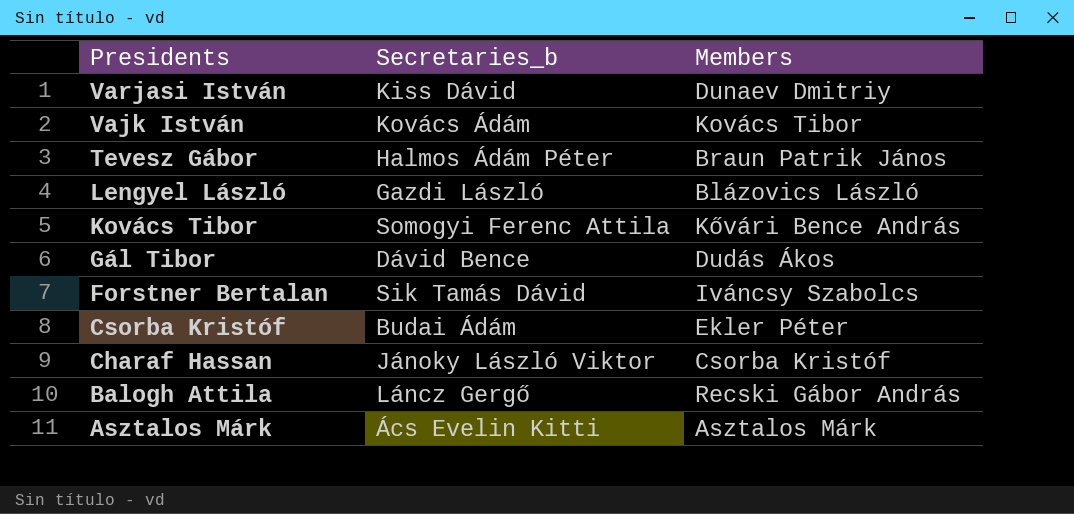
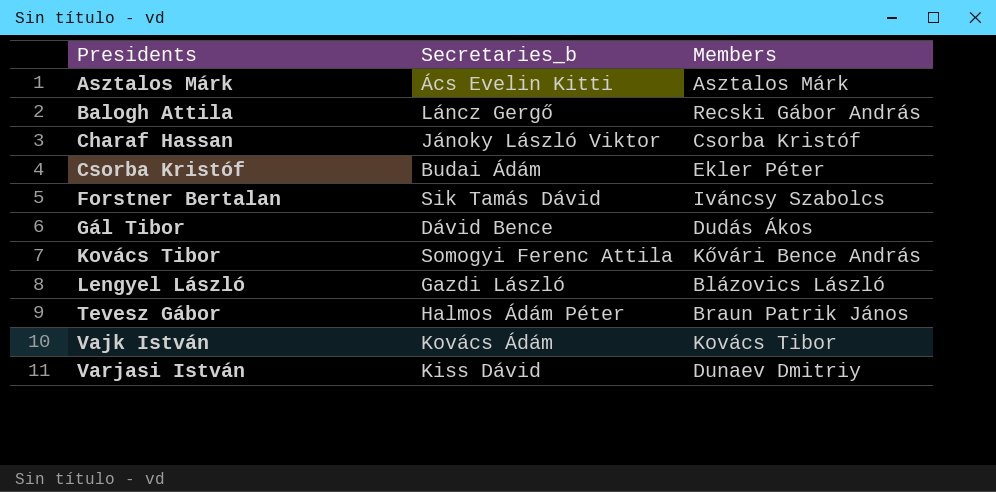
row order: Presidents descending -> Presidents ascending

